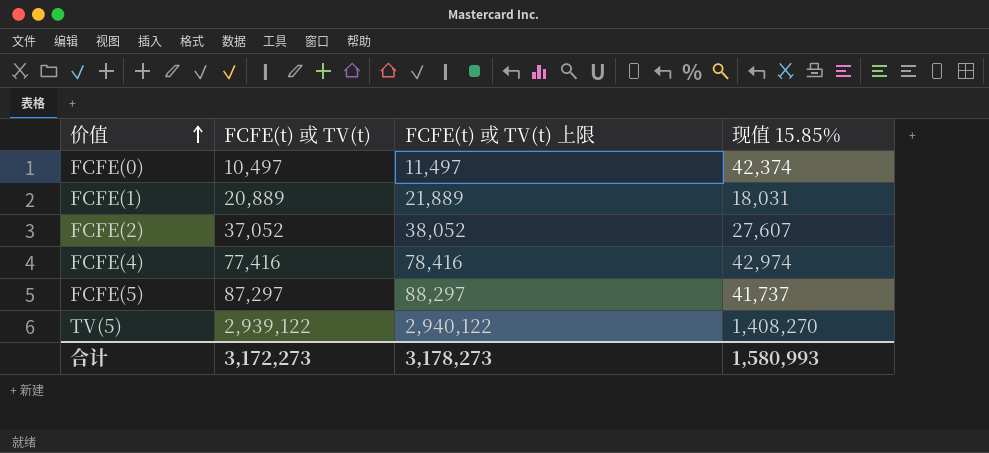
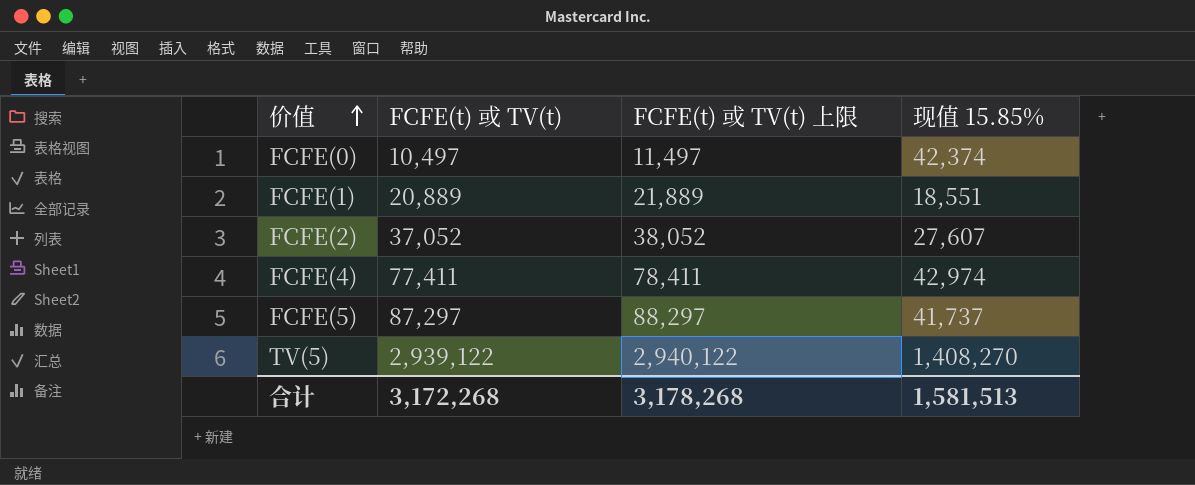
FCFE(1) | 现值 15.85%: 18,031 -> 18,551
FCFE(4) | FCFE(t) 或 TV(t): 77,416 -> 77,411
FCFE(4) | FCFE(t) 或 TV(t) 上限: 78,416 -> 78,411
合计 | FCFE(t) 或 TV(t): 3,172,273 -> 3,172,268
合计 | FCFE(t) 或 TV(t) 上限: 3,178,273 -> 3,178,268
合计 | 现值 15.85%: 1,580,993 -> 1,581,513

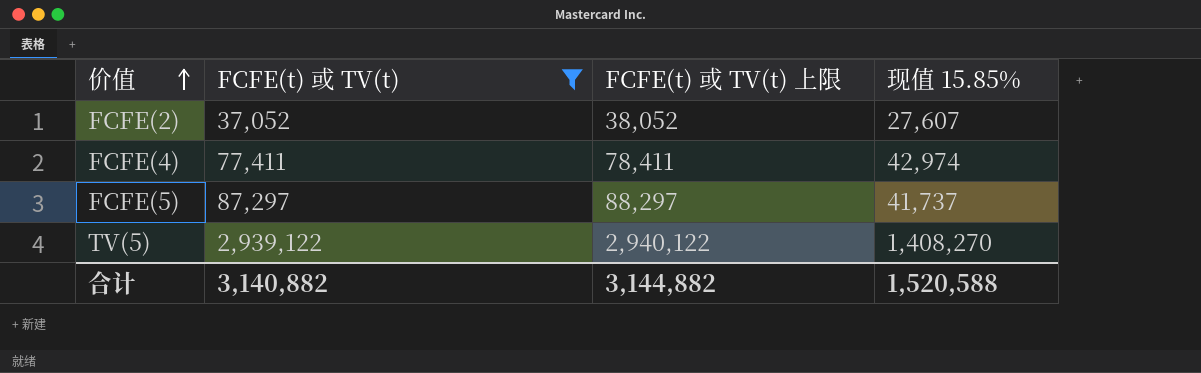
filter: none -> FCFE(t) 或 TV(t) >= 37,052
合计 | FCFE(t) 或 TV(t): 3,172,268 -> 3,140,882
合计 | FCFE(t) 或 TV(t) 上限: 3,178,268 -> 3,144,882
合计 | 现值 15.85%: 1,581,513 -> 1,520,588

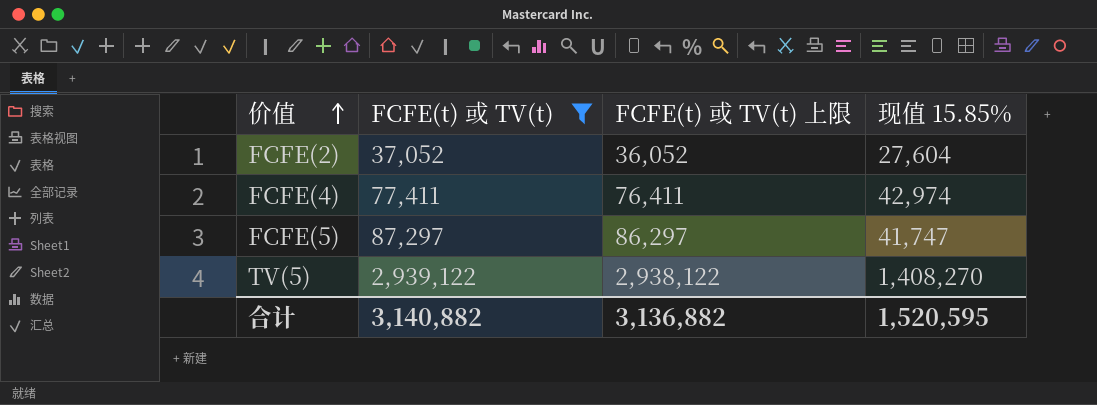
column FCFE(t) 或 TV(t) 上限 | formula: [FCFE(t) 或 TV(t)] + 1000 -> [FCFE(t) 或 TV(t)] - 1000
FCFE(2) | 现值 15.85%: 27,607 -> 27,604
FCFE(5) | 现值 15.85%: 41,737 -> 41,747
合计 | FCFE(t) 或 TV(t) 上限: 3,144,882 -> 3,136,882
合计 | 现值 15.85%: 1,520,588 -> 1,520,595

